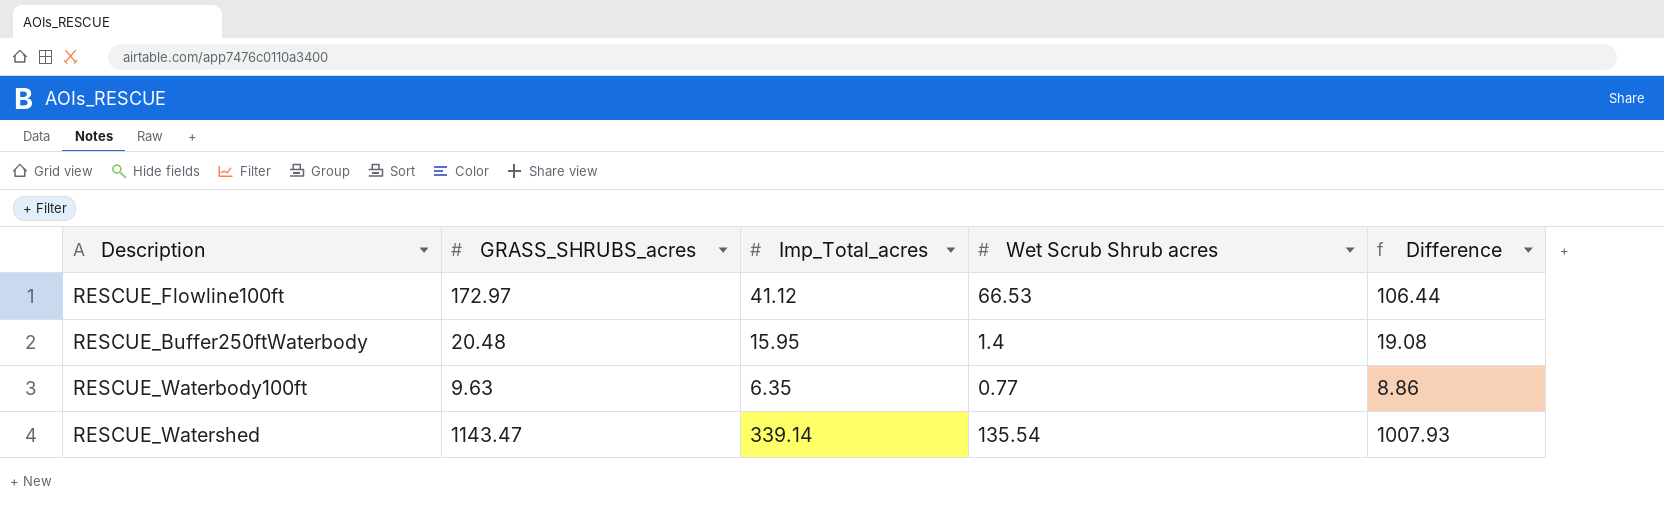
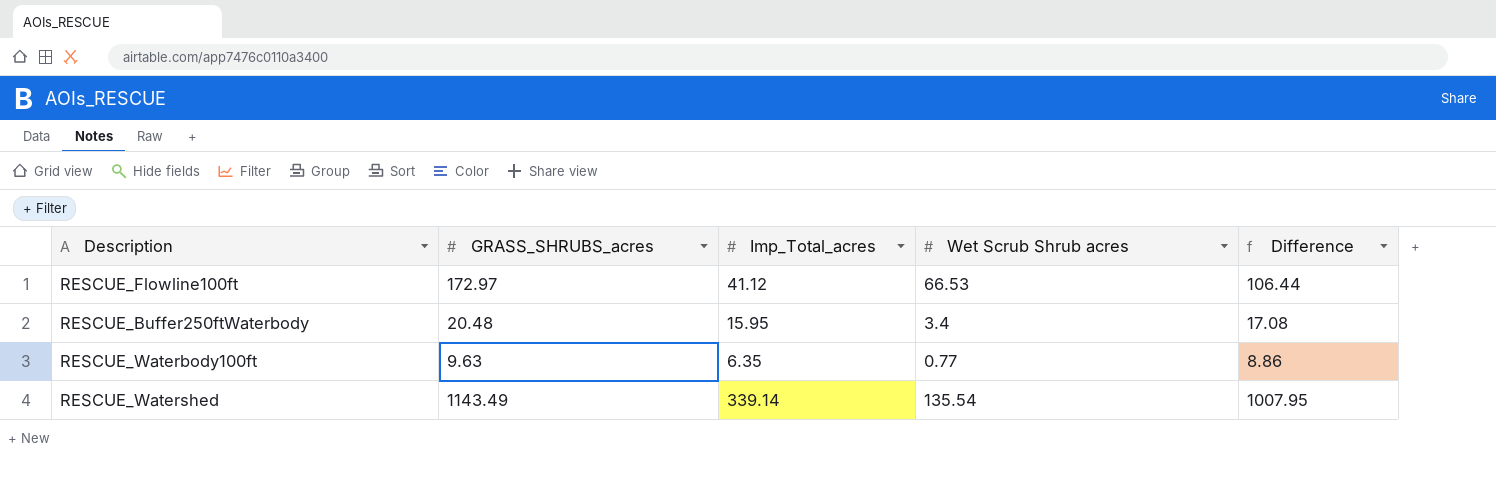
RESCUE_Buffer250ftWaterbody | Wet Scrub Shrub acres: 1.4 -> 3.4
RESCUE_Buffer250ftWaterbody | Difference: 19.08 -> 17.08
RESCUE_Watershed | GRASS_SHRUBS_acres: 1143.47 -> 1143.49
RESCUE_Watershed | Difference: 1007.93 -> 1007.95

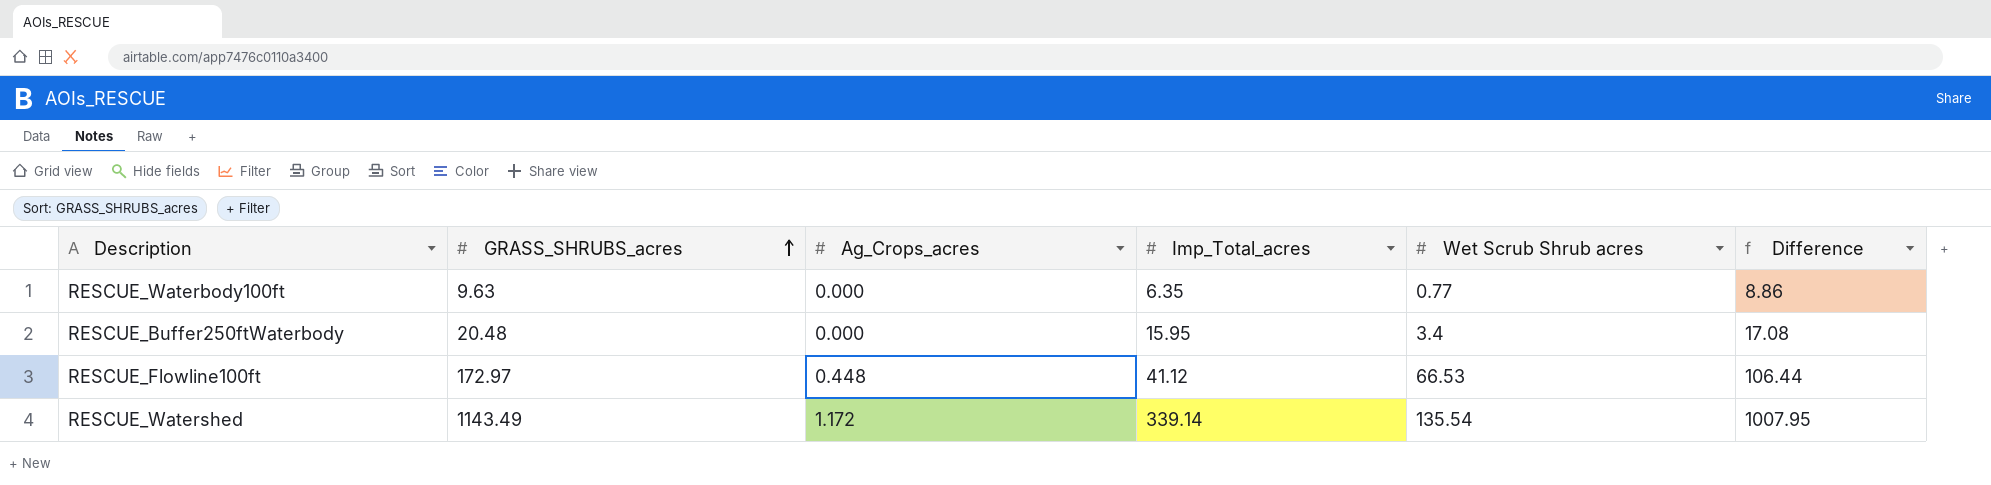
row order: none -> GRASS_SHRUBS_acres ascending
column Ag_Crops_acres | position: none -> 3

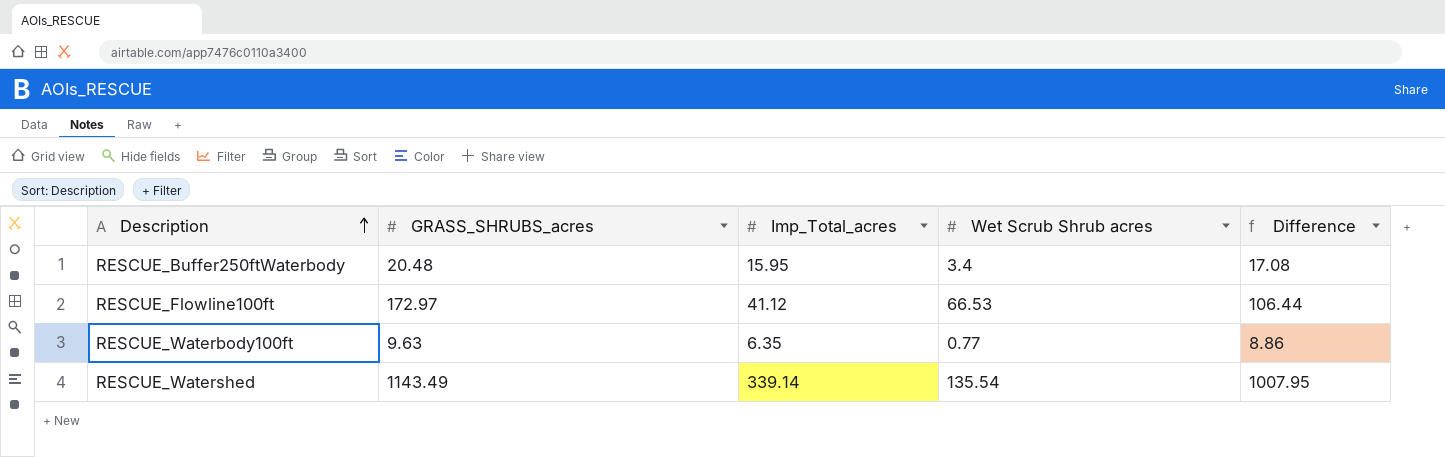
row order: GRASS_SHRUBS_acres ascending -> Description ascending
column Ag_Crops_acres | position: 3 -> none

